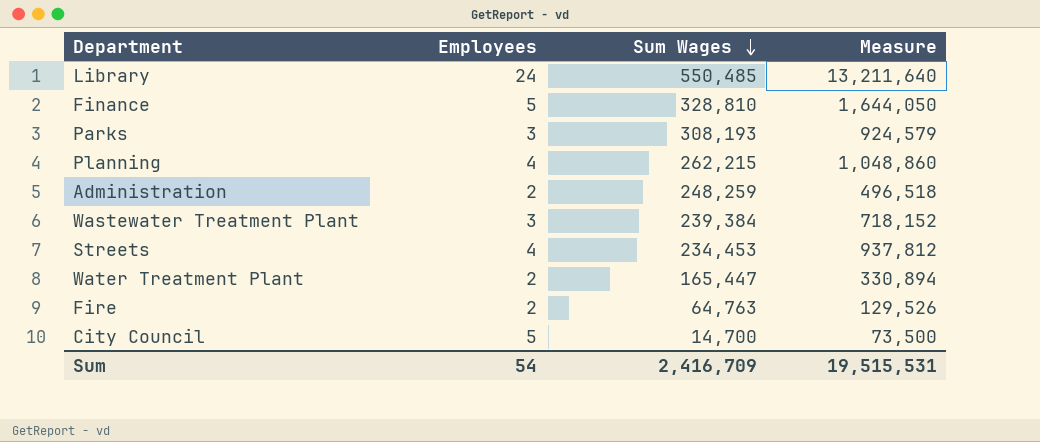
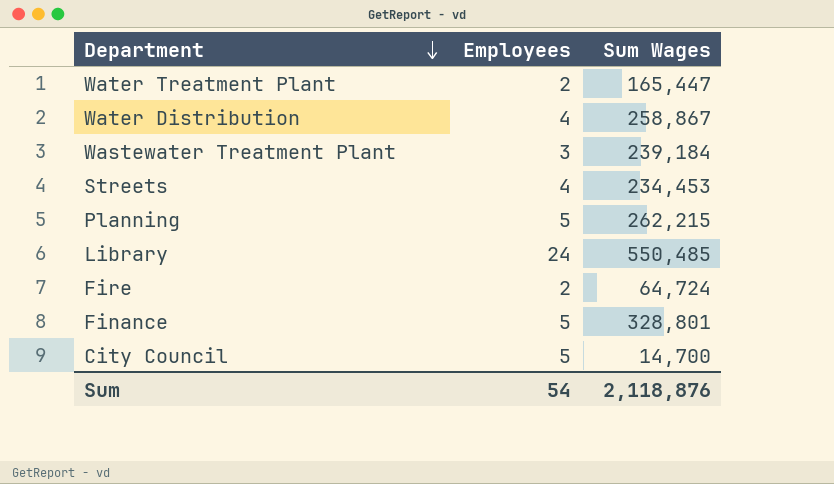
row order: Sum Wages descending -> Department descending
column Measure | formula: [Employees] * [Sum Wages] -> none
row Parks: 3 | 308,193 | 924,579 -> none
row Administration: 2 | 248,259 | 496,518 -> none
row Water Distribution: none -> 4 | 258,867
Wastewater Treatment Plant | Sum Wages: 239,384 -> 239,184
Planning | Employees: 4 -> 5
Fire | Sum Wages: 64,763 -> 64,724
Finance | Sum Wages: 328,810 -> 328,801
Sum | Sum Wages: 2,416,709 -> 2,118,876

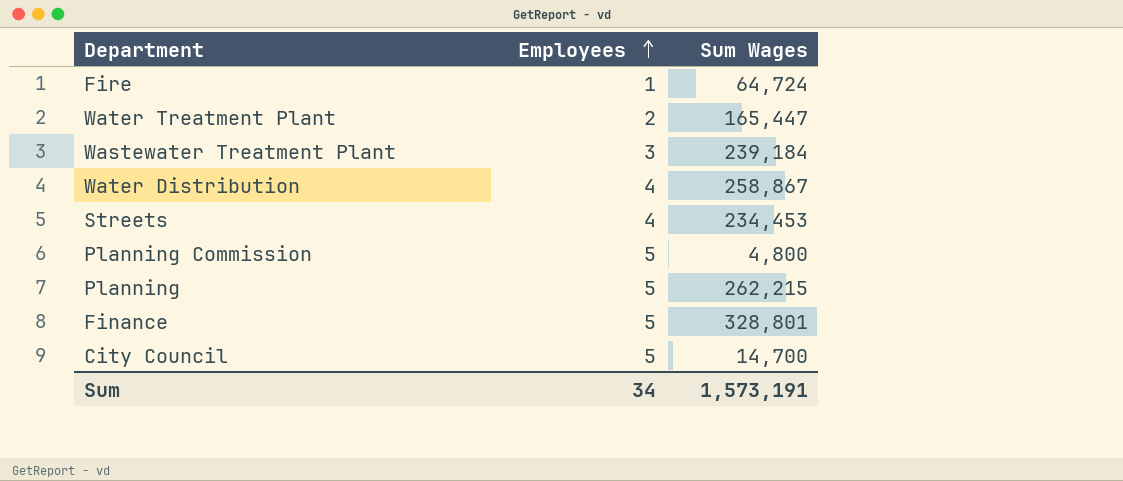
row order: Department descending -> Employees ascending
row Library: 24 | 550,485 -> none
Fire | Employees: 2 -> 1
row Planning Commission: none -> 5 | 4,800
Sum | Employees: 54 -> 34
Sum | Sum Wages: 2,118,876 -> 1,573,191

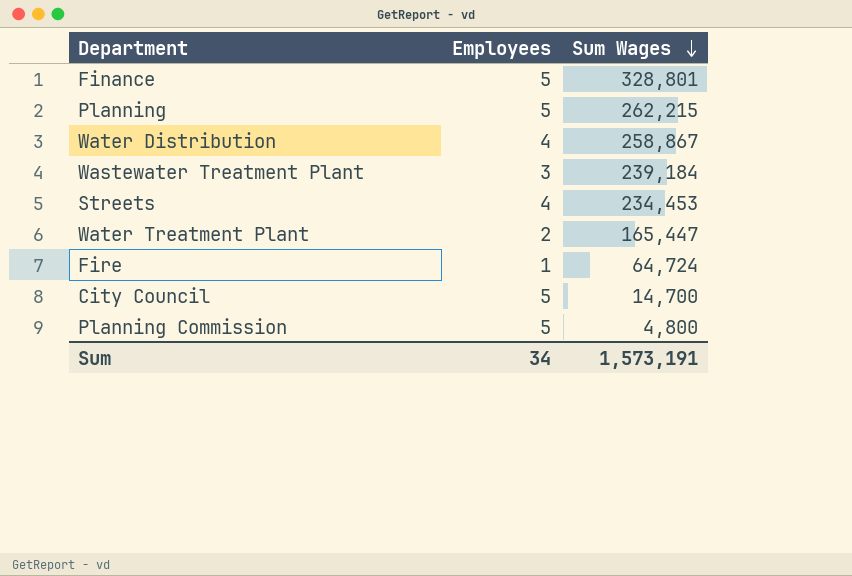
row order: Employees ascending -> Sum Wages descending

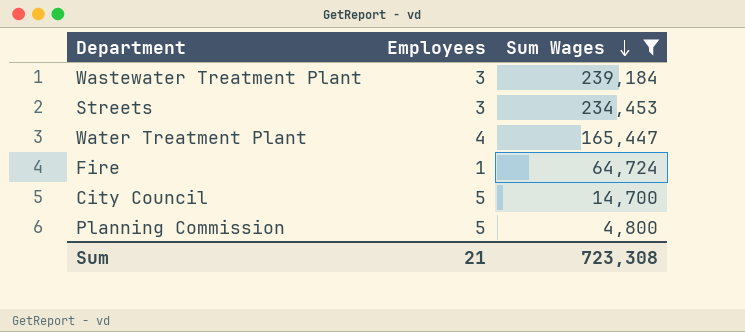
filter: none -> Sum Wages <= 239,184
Streets | Employees: 4 -> 3
Water Treatment Plant | Employees: 2 -> 4
Sum | Employees: 34 -> 21
Sum | Sum Wages: 1,573,191 -> 723,308

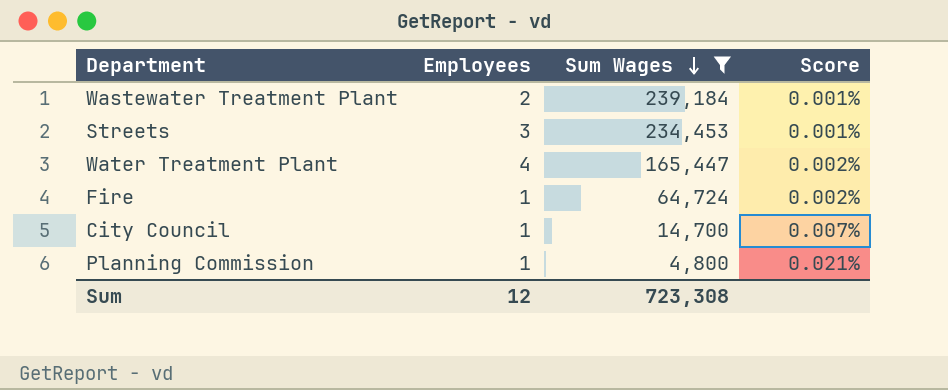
column Score | formula: none -> [Employees] / [Sum Wages]
Wastewater Treatment Plant | Employees: 3 -> 2
City Council | Employees: 5 -> 1
Planning Commission | Employees: 5 -> 1
Sum | Employees: 21 -> 12

